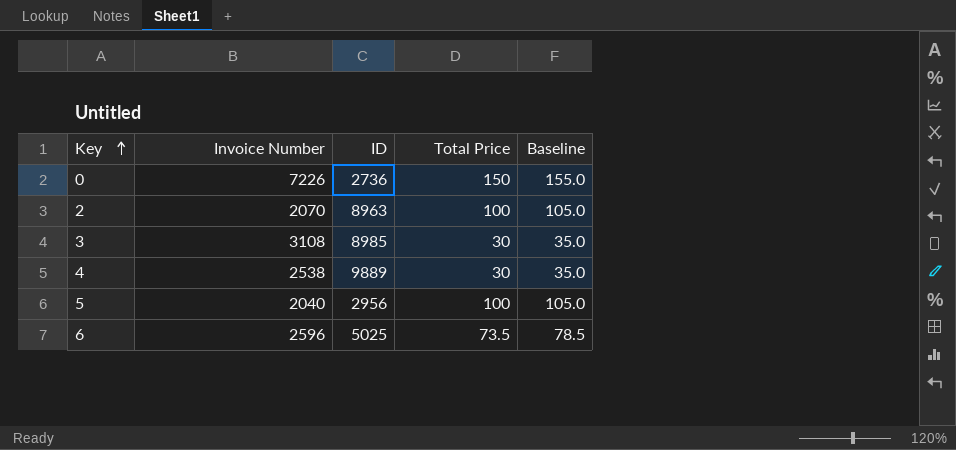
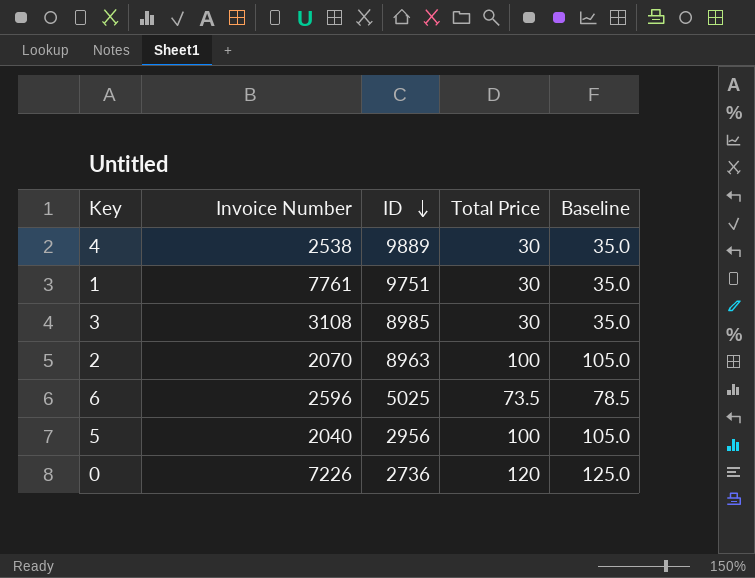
row order: Key ascending -> ID descending
row 1: none -> 7761 | 9751 | 30 | 35.0
0 | Total Price: 150 -> 120
0 | Baseline: 155.0 -> 125.0

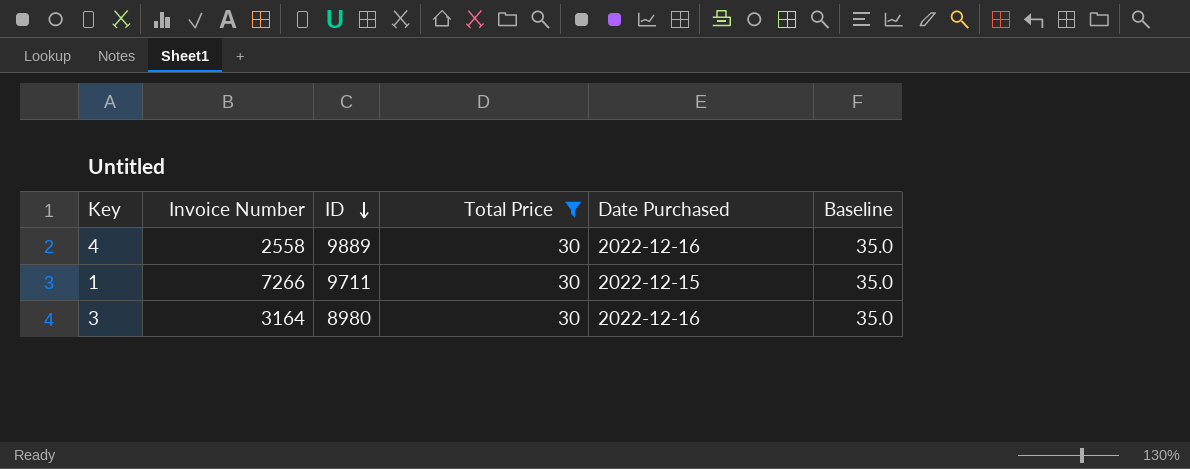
filter: none -> Total Price = 30
column Date Purchased | position: none -> 5
4 | Invoice Number: 2538 -> 2558
1 | Invoice Number: 7761 -> 7266
1 | ID: 9751 -> 9711
3 | Invoice Number: 3108 -> 3164
3 | ID: 8985 -> 8980

